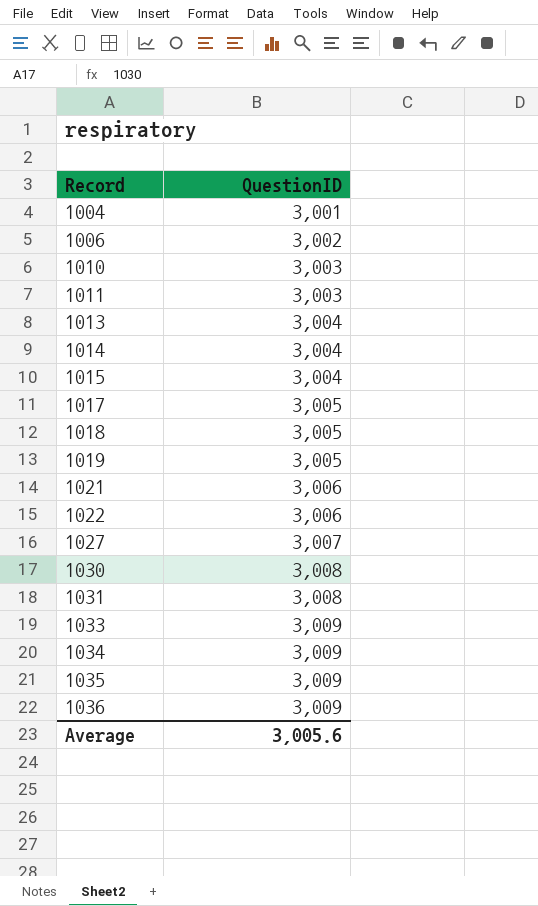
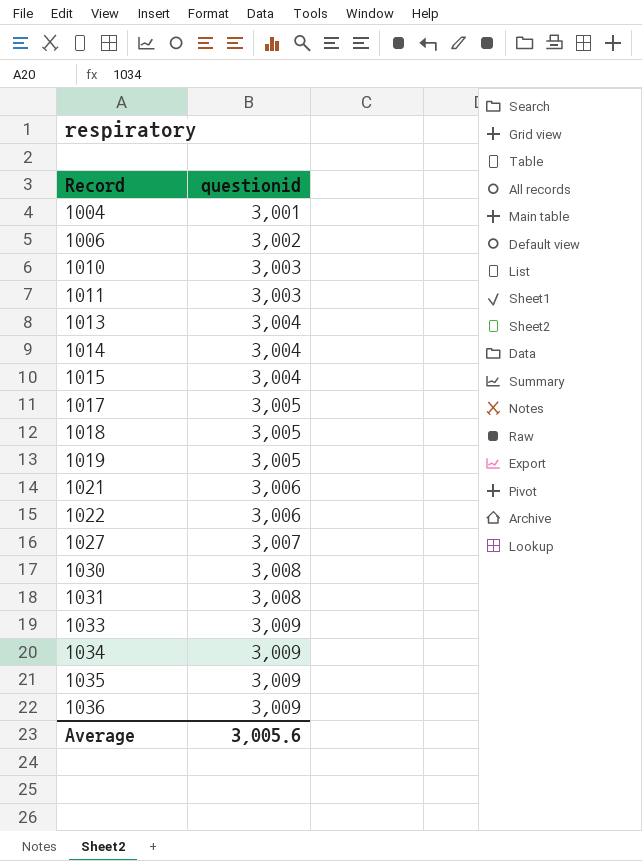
column name: QuestionID -> questionid

